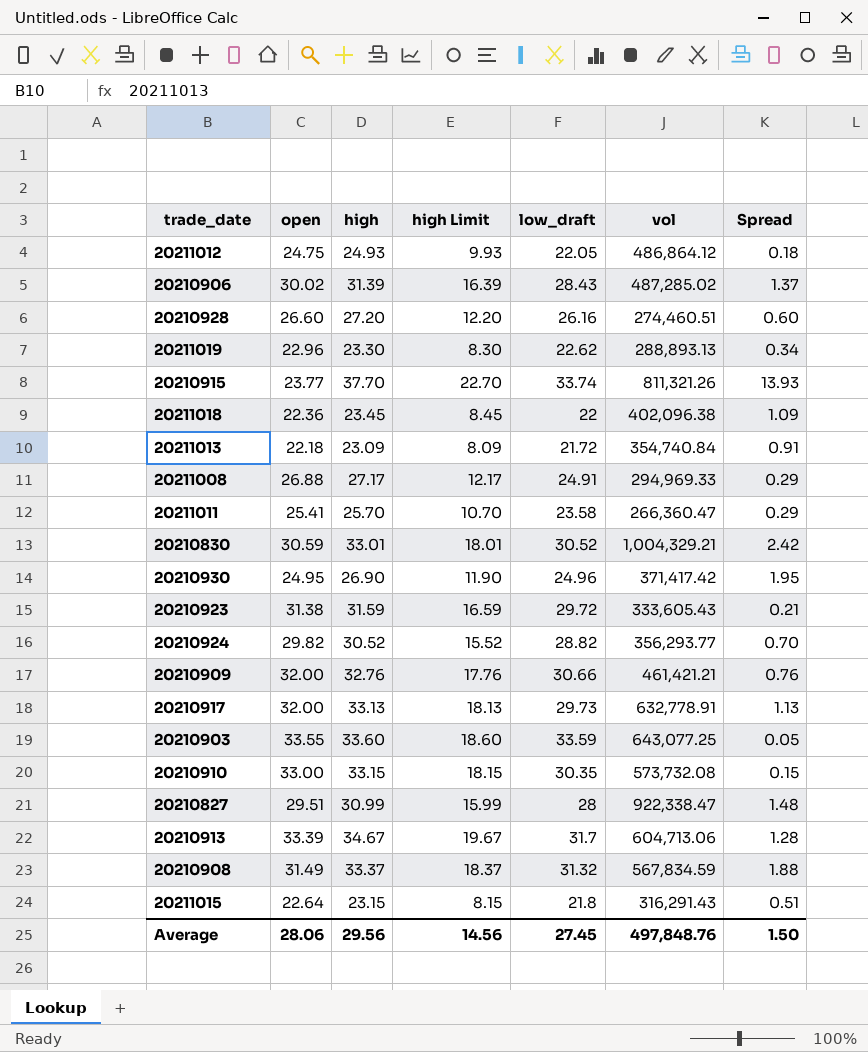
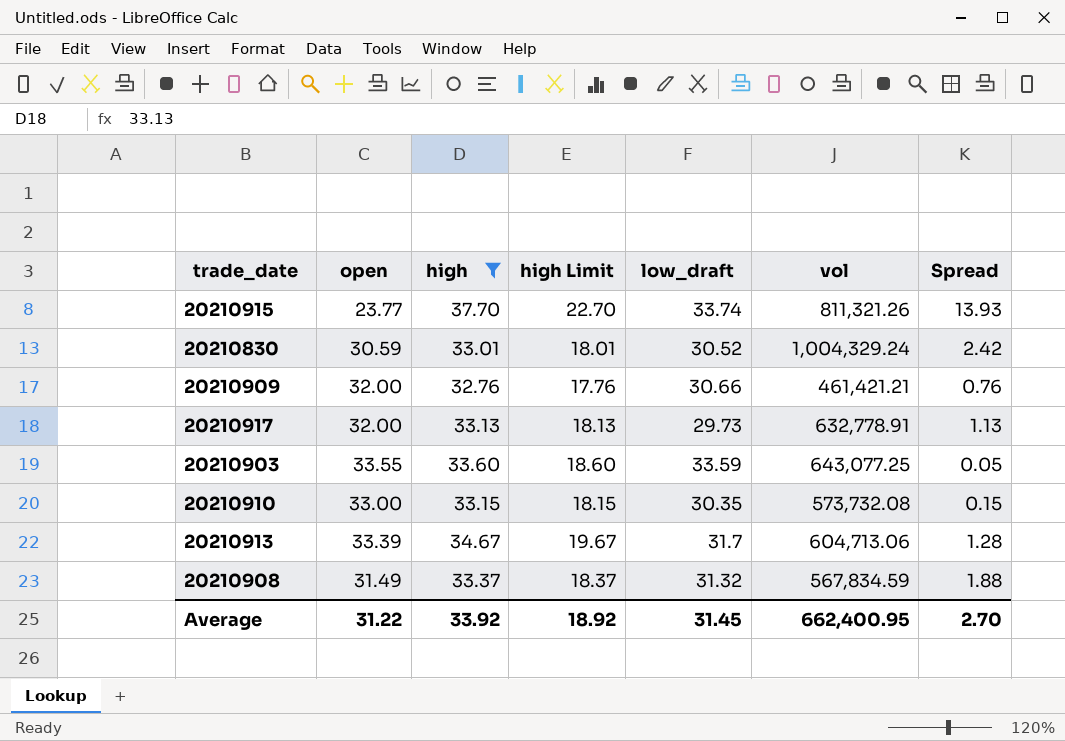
filter: none -> high >= 32.76
20210830 | vol: 1,004,329.21 -> 1,004,329.24
Average | open: 28.06 -> 31.22
Average | high: 29.56 -> 33.92
Average | high Limit: 14.56 -> 18.92
Average | low_draft: 27.45 -> 31.45
Average | vol: 497,848.76 -> 662,400.95
Average | Spread: 1.50 -> 2.70

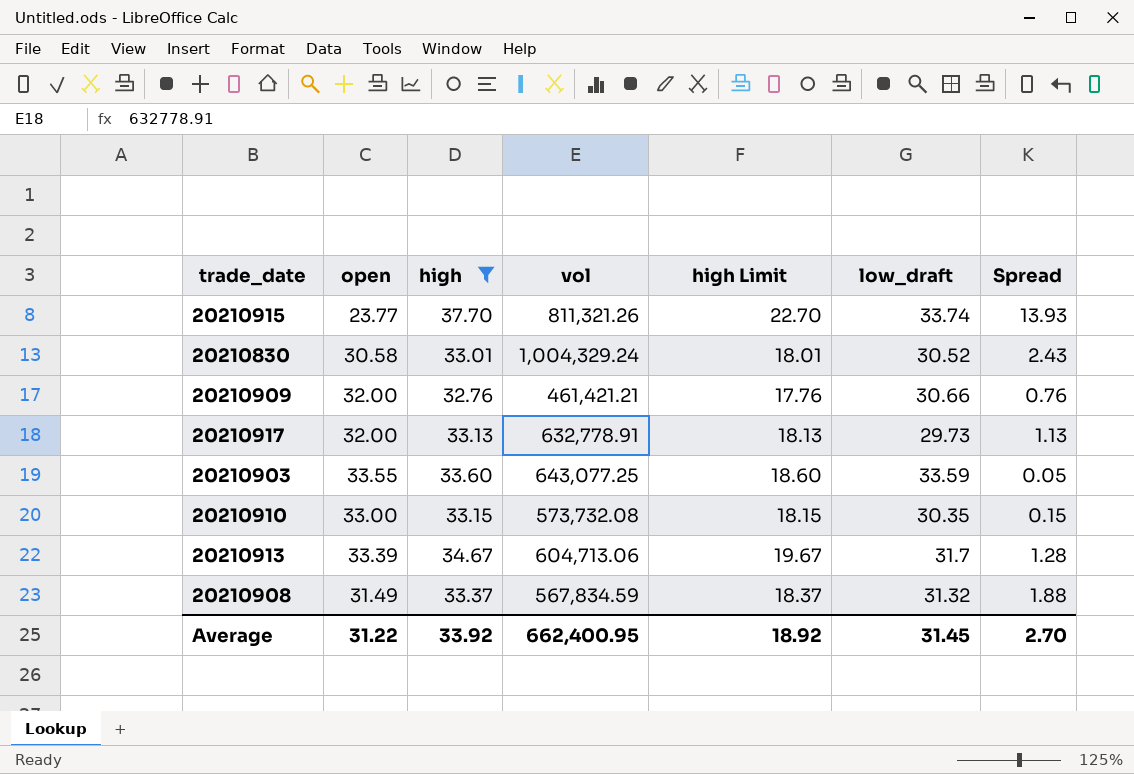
column vol | position: 6 -> 4
20210830 | open: 30.59 -> 30.58
20210830 | Spread: 2.42 -> 2.43

